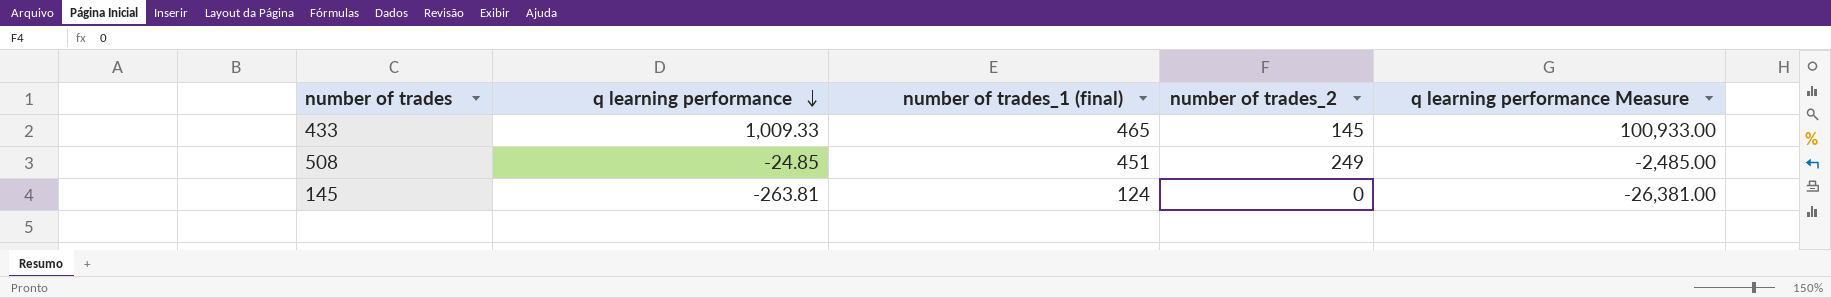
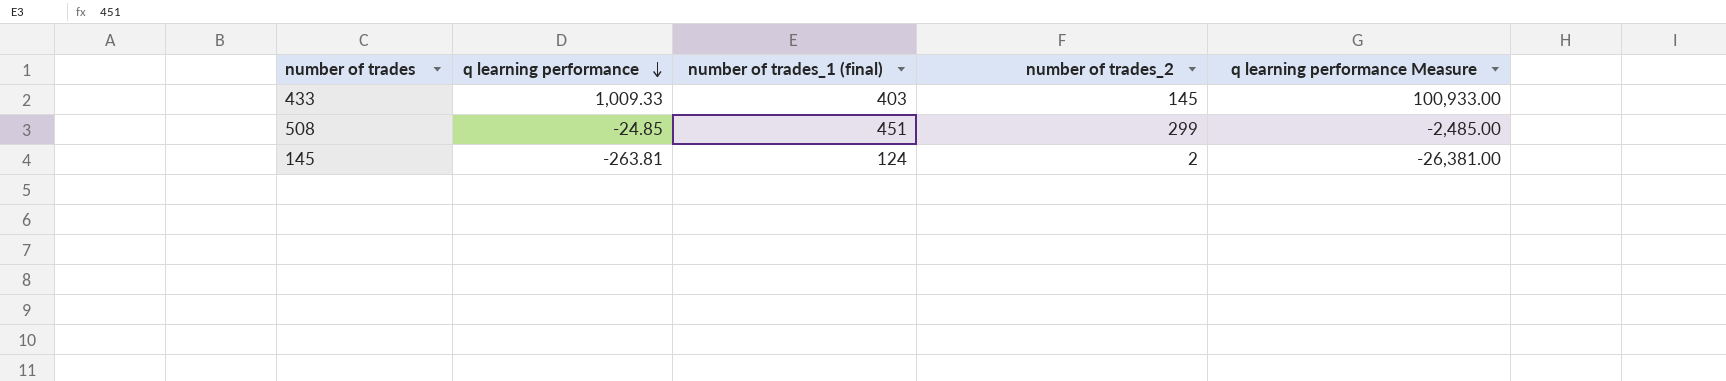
433 | number of trades_1 (final): 465 -> 403
508 | number of trades_2: 249 -> 299
145 | number of trades_2: 0 -> 2

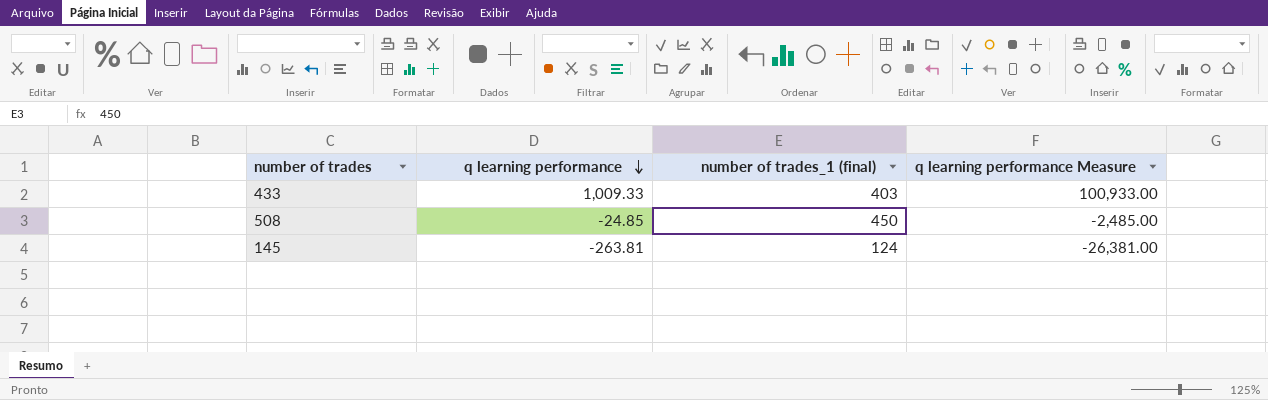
column number of trades_2 | position: 4 -> none
508 | number of trades_1 (final): 451 -> 450

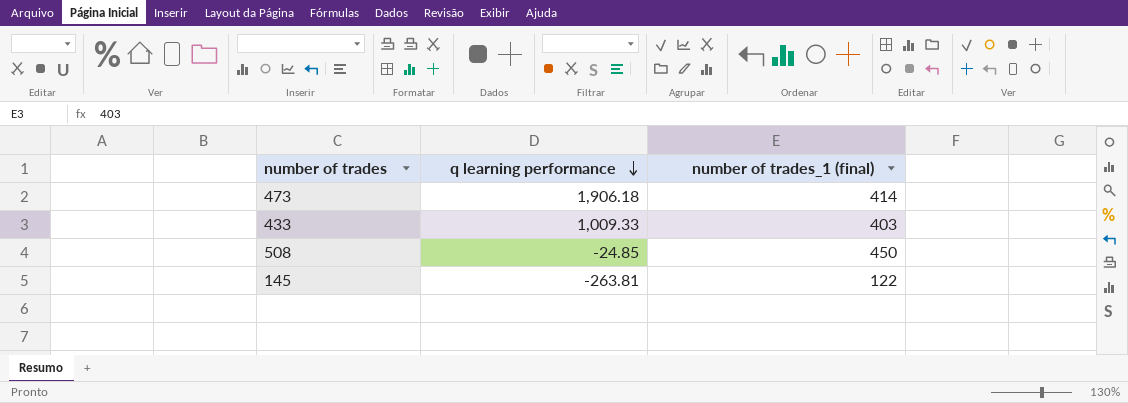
column q learning performance Measure | formula: [q learning performance] * 100 -> none
row 473: none -> 1,906.18 | 414
145 | number of trades_1 (final): 124 -> 122

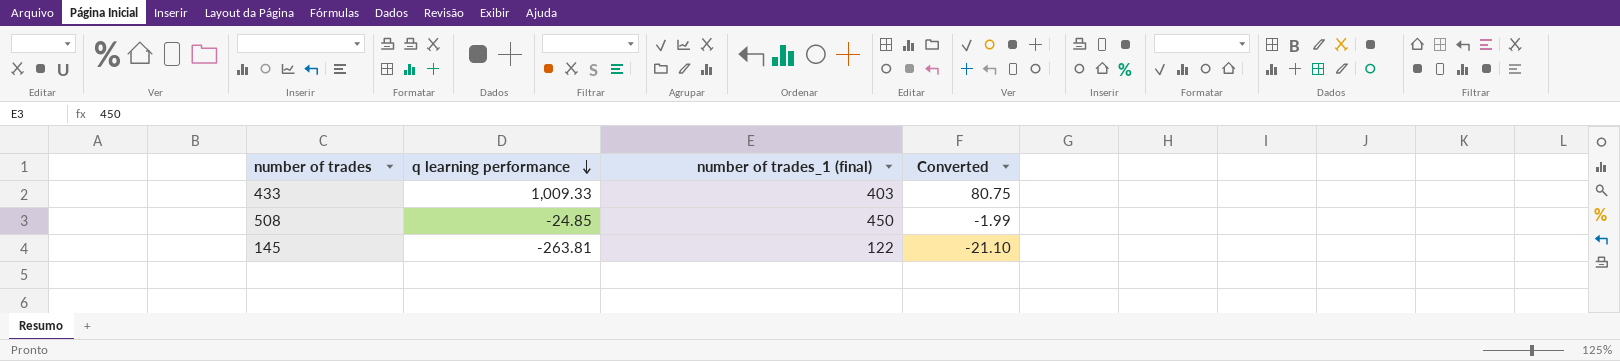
column Converted | formula: none -> [q learning performance] * 0.08
row 473: 1,906.18 | 414 -> none

